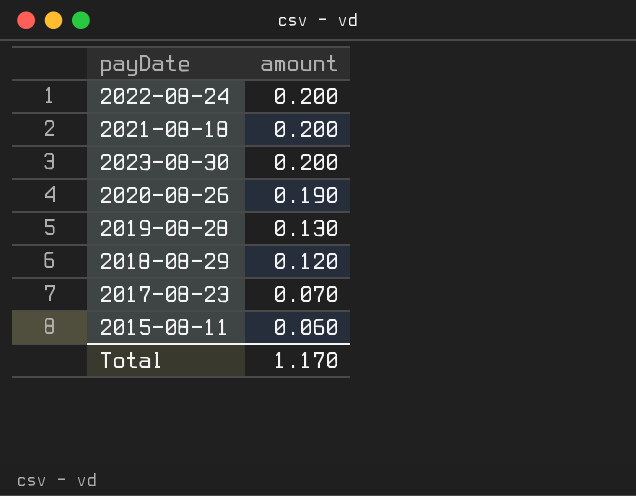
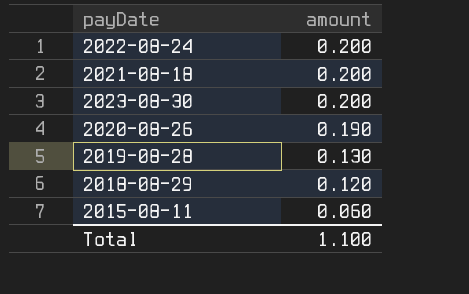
row 2017-08-23: 0.070 -> none
Total | amount: 1.170 -> 1.100

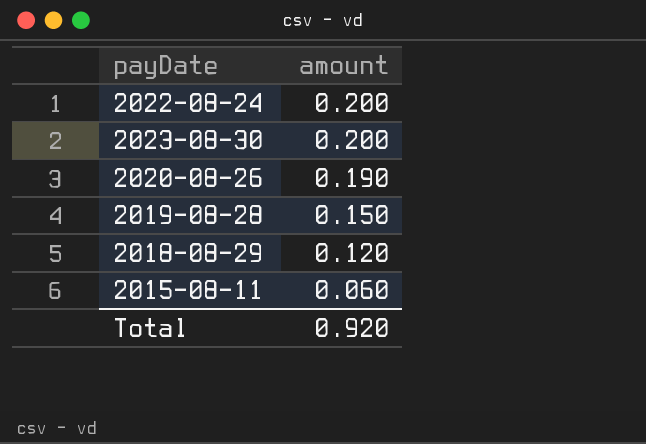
row 2021-08-18: 0.200 -> none
2019-08-28 | amount: 0.130 -> 0.150
Total | amount: 1.100 -> 0.920

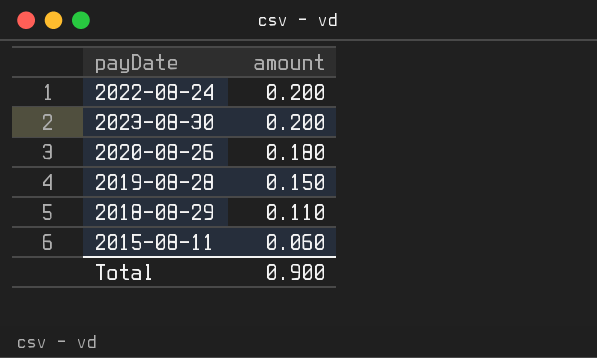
2020-08-26 | amount: 0.190 -> 0.180
2018-08-29 | amount: 0.120 -> 0.110
Total | amount: 0.920 -> 0.900

